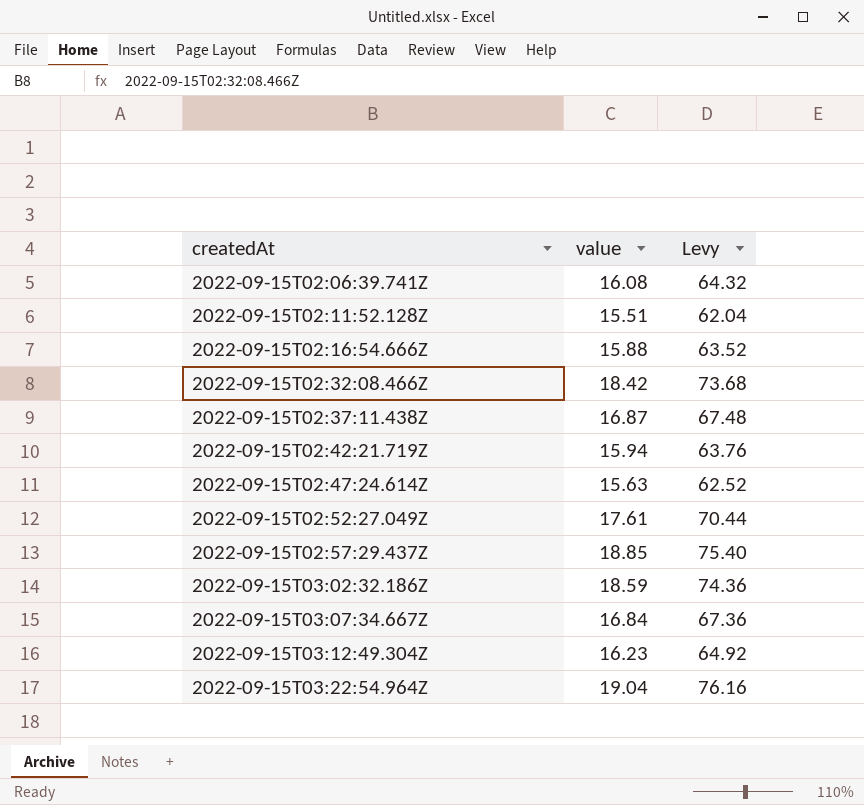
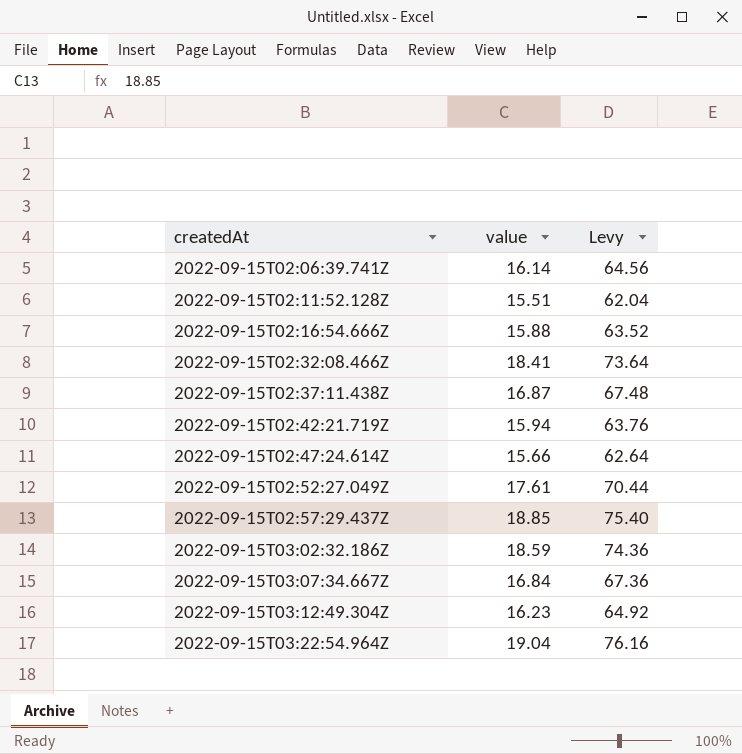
2022-09-15T02:06:39.741Z | value: 16.08 -> 16.14
2022-09-15T02:06:39.741Z | Levy: 64.32 -> 64.56
2022-09-15T02:32:08.466Z | value: 18.42 -> 18.41
2022-09-15T02:32:08.466Z | Levy: 73.68 -> 73.64
2022-09-15T02:47:24.614Z | value: 15.63 -> 15.66
2022-09-15T02:47:24.614Z | Levy: 62.52 -> 62.64

